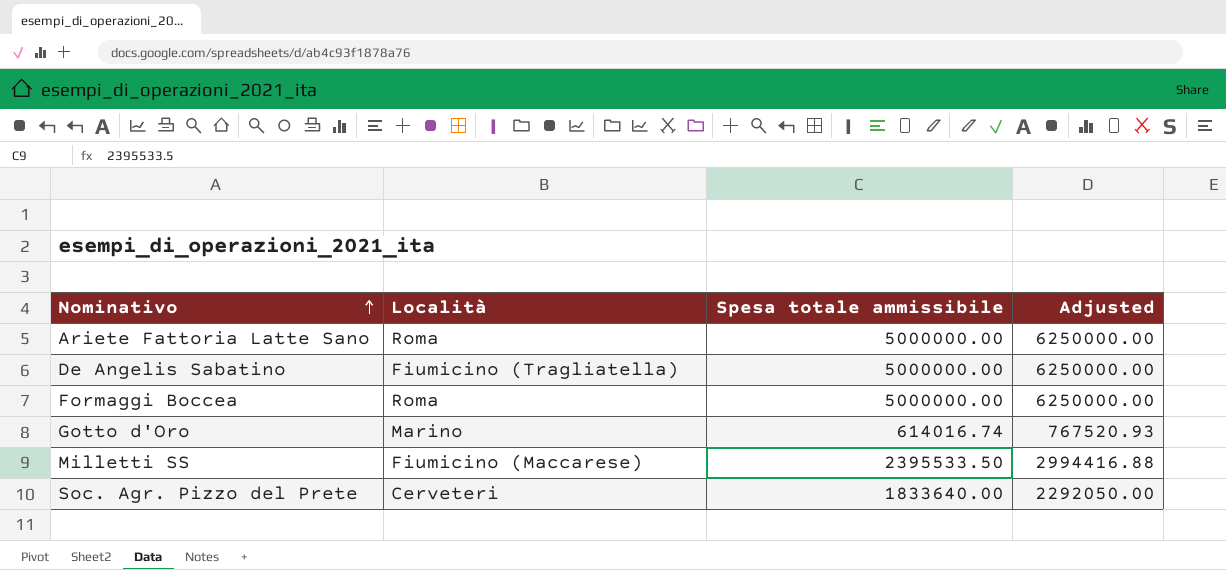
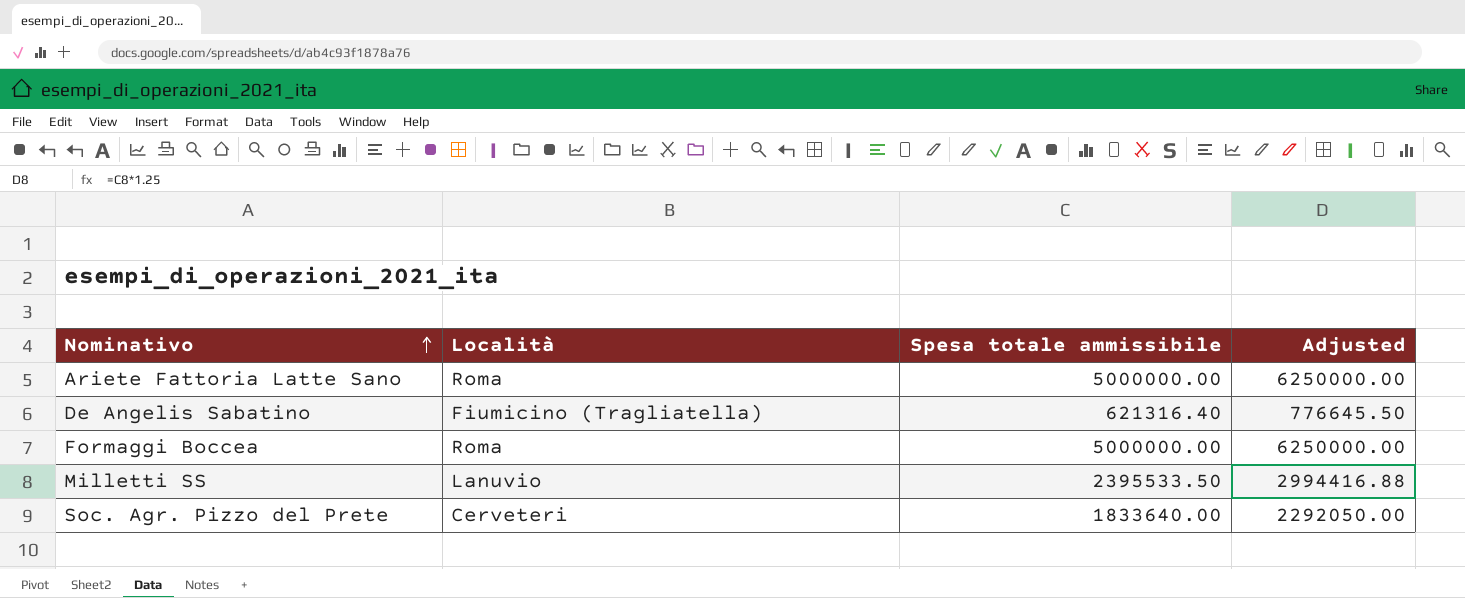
row Gotto d'Oro: Marino | 614016.74 | 767520.93 -> none
De Angelis Sabatino | Spesa totale ammissibile: 5000000.00 -> 621316.40
De Angelis Sabatino | Adjusted: 6250000.00 -> 776645.50
Milletti SS | Località: Fiumicino (Maccarese) -> Lanuvio

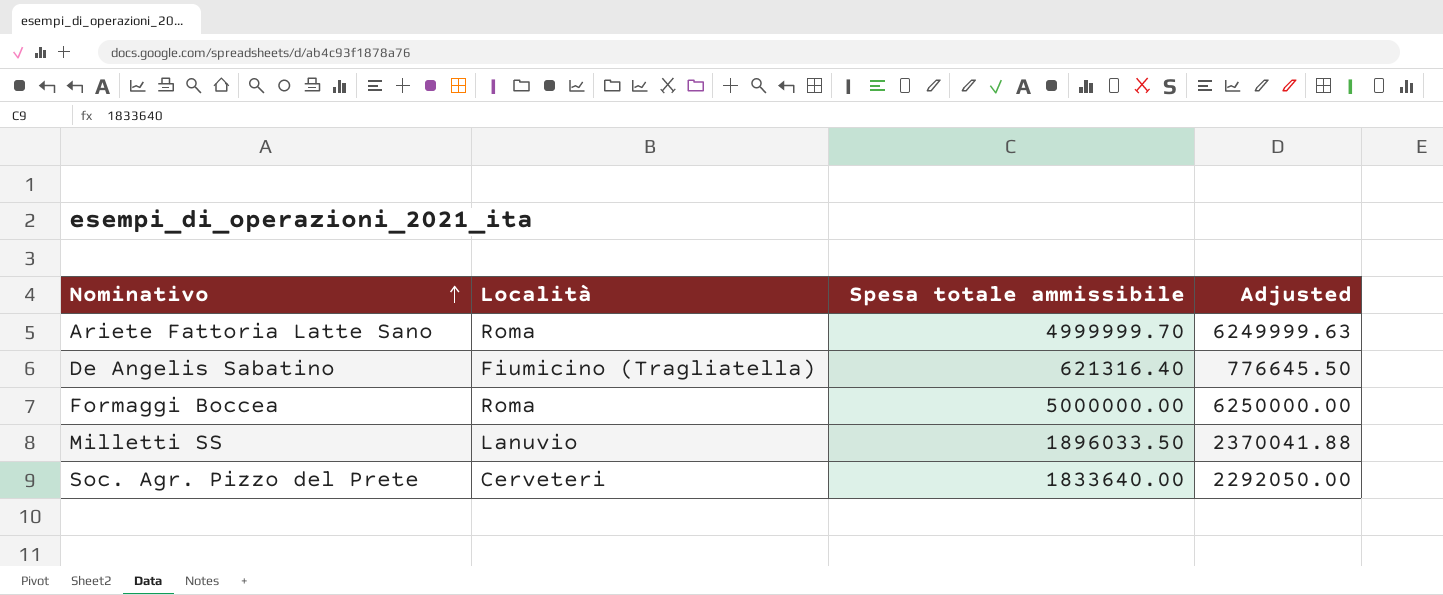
Ariete Fattoria Latte Sano | Spesa totale ammissibile: 5000000.00 -> 4999999.70
Ariete Fattoria Latte Sano | Adjusted: 6250000.00 -> 6249999.63
Milletti SS | Spesa totale ammissibile: 2395533.50 -> 1896033.50
Milletti SS | Adjusted: 2994416.88 -> 2370041.88

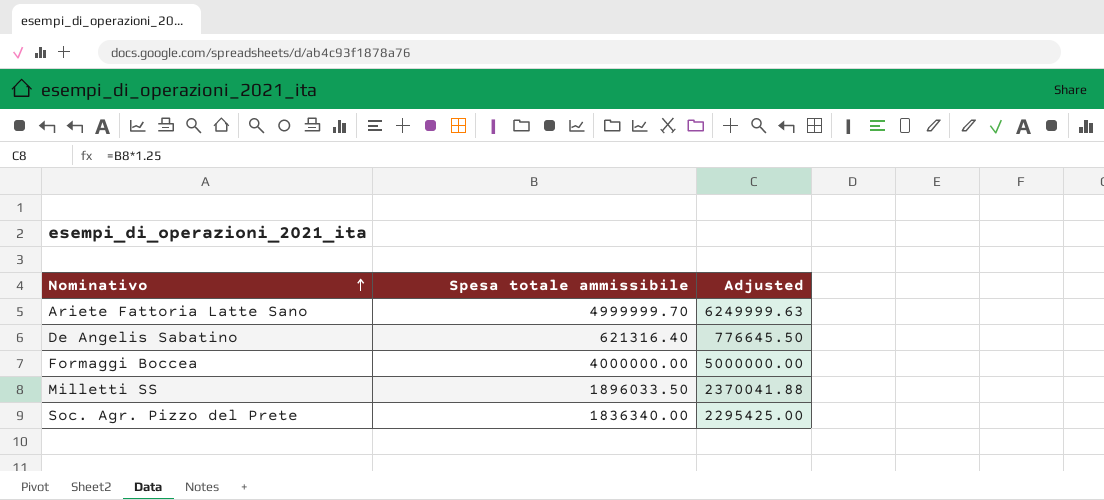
column Località | position: 2 -> none
Formaggi Boccea | Spesa totale ammissibile: 5000000.00 -> 4000000.00
Formaggi Boccea | Adjusted: 6250000.00 -> 5000000.00
Soc. Agr. Pizzo del Prete | Spesa totale ammissibile: 1833640.00 -> 1836340.00
Soc. Agr. Pizzo del Prete | Adjusted: 2292050.00 -> 2295425.00

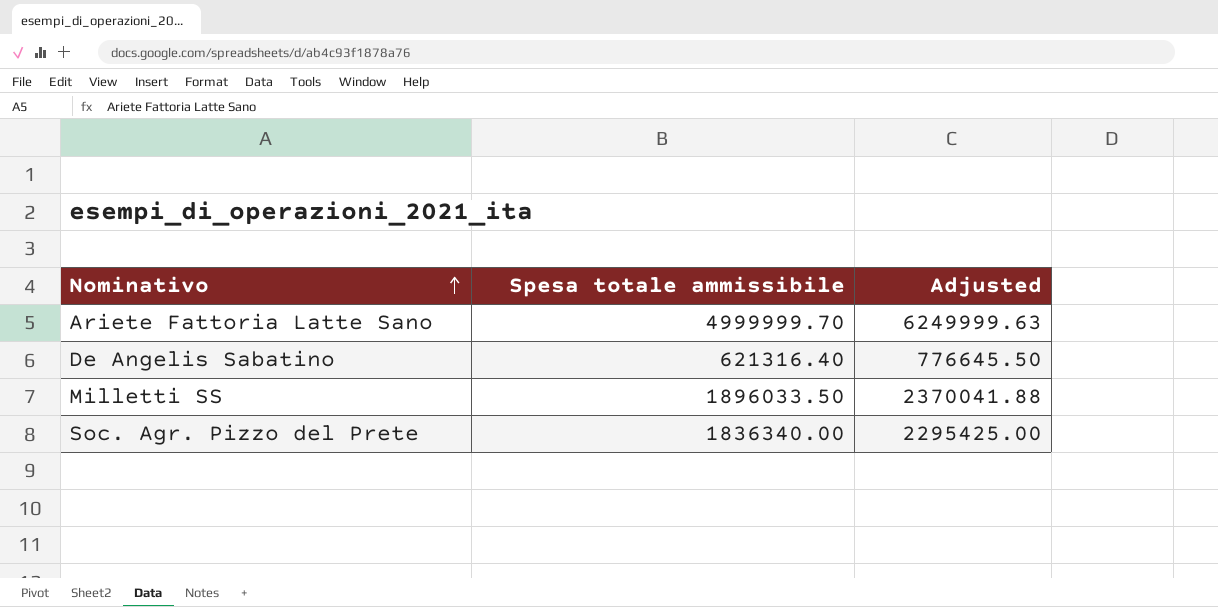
row Formaggi Boccea: 4000000.00 | 5000000.00 -> none

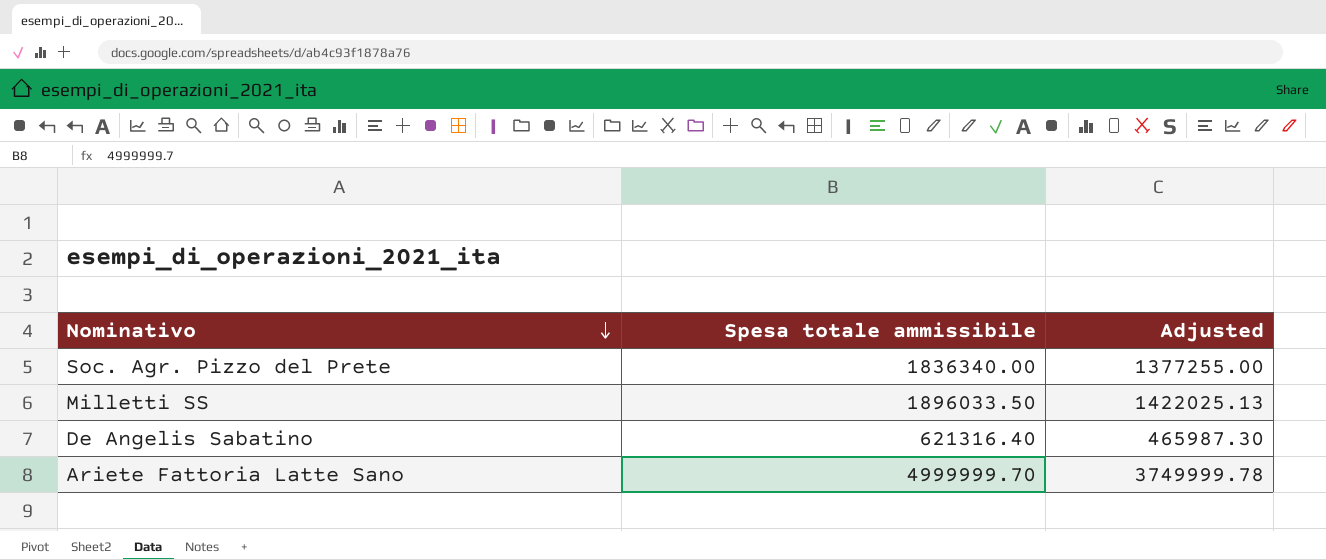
row order: Nominativo ascending -> Nominativo descending
column Adjusted | formula: [Spesa totale ammissibile] * 1.25 -> [Spesa totale ammissibile] * 0.75

